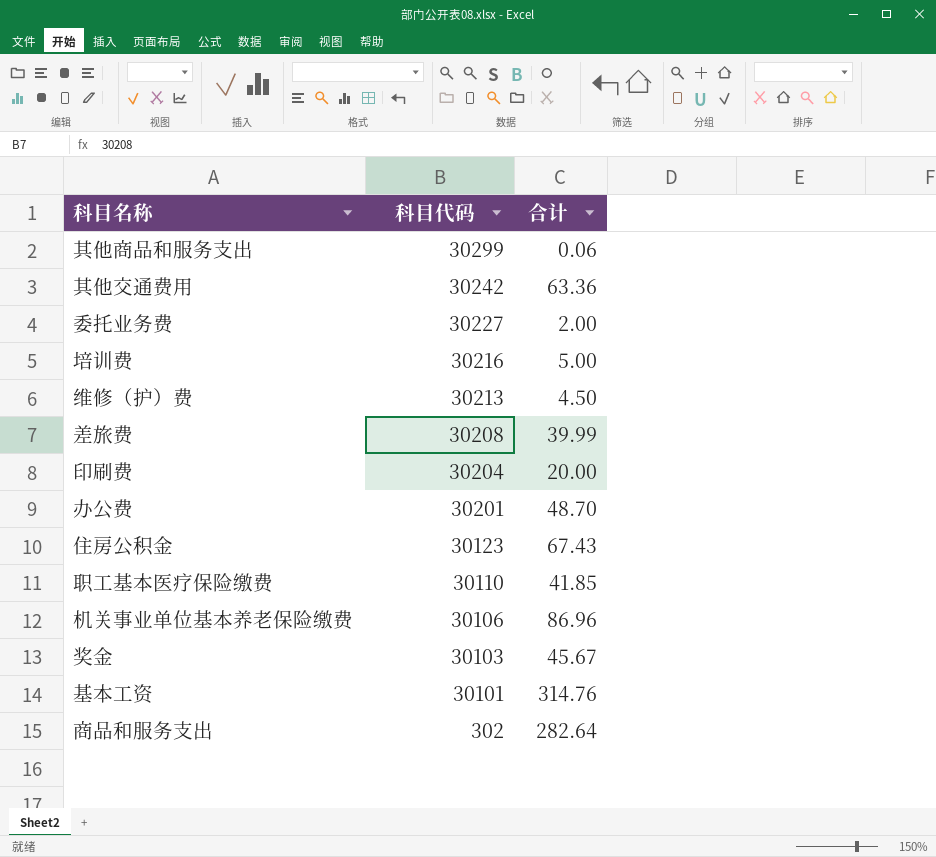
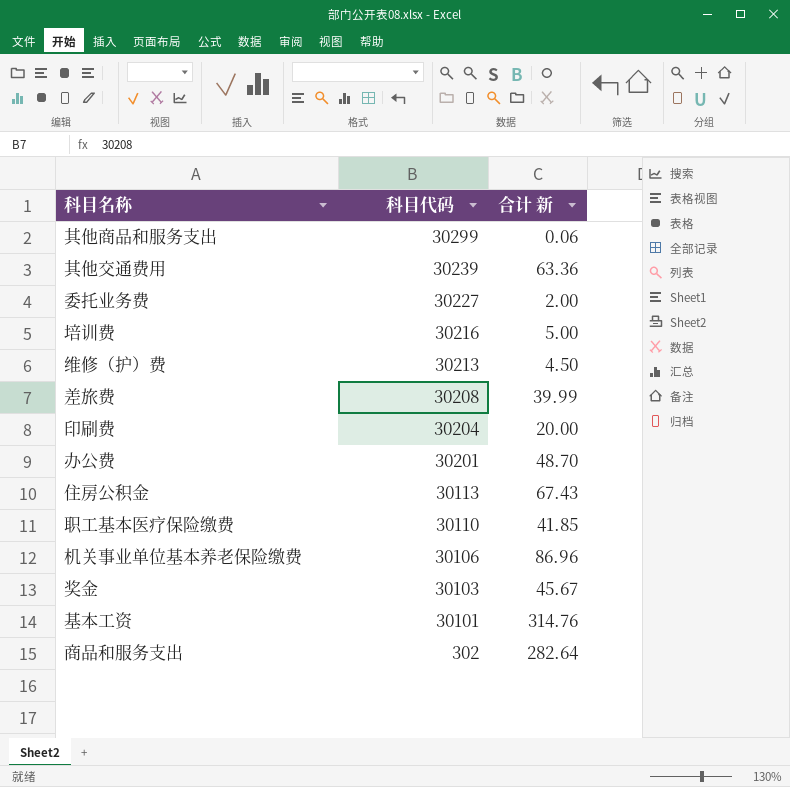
column name: 合计 -> 合计 新
其他交通费用 | 科目代码: 30242 -> 30239
住房公积金 | 科目代码: 30123 -> 30113

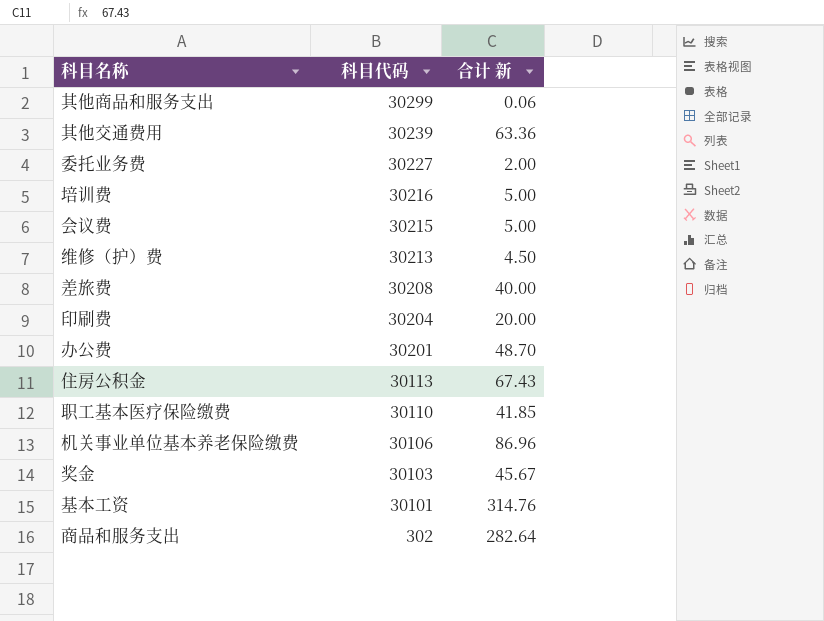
row 会议费: none -> 30215 | 5.00
差旅费 | 合计 新: 39.99 -> 40.00

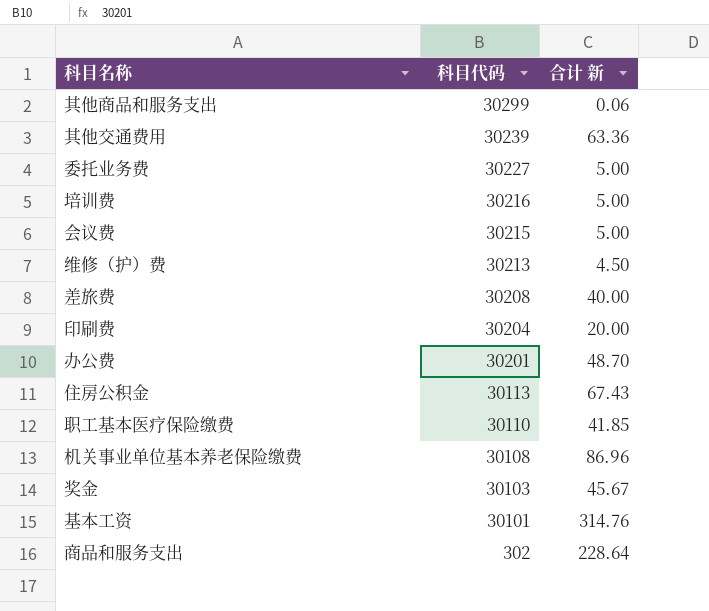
委托业务费 | 合计 新: 2.00 -> 5.00
机关事业单位基本养老保险缴费 | 科目代码: 30106 -> 30108
商品和服务支出 | 合计 新: 282.64 -> 228.64

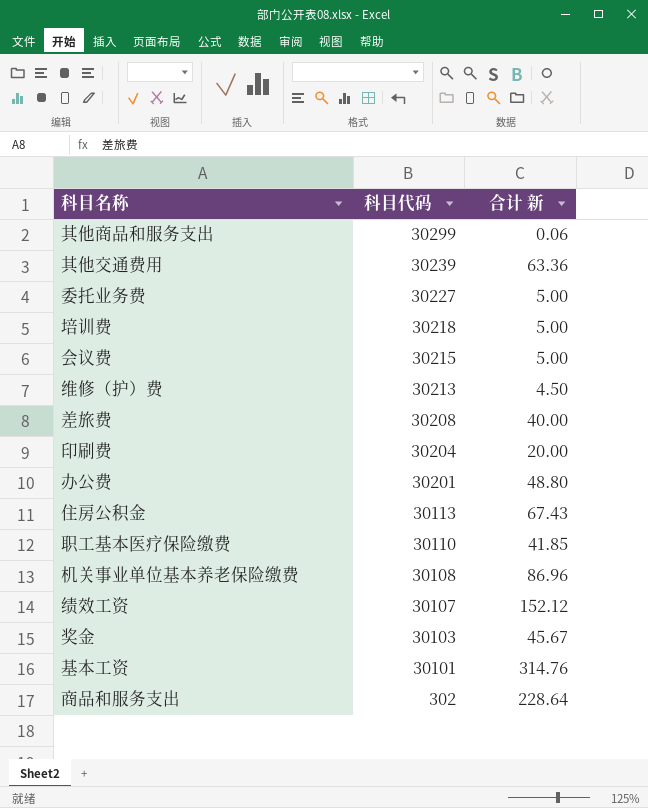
培训费 | 科目代码: 30216 -> 30218
办公费 | 合计 新: 48.70 -> 48.80
row 绩效工资: none -> 30107 | 152.12

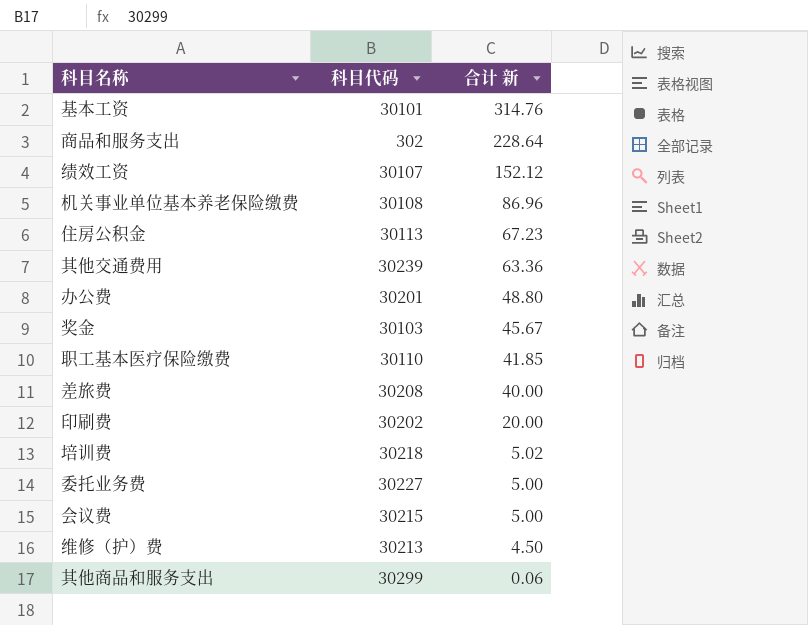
row order: 科目代码 descending -> 合计 新 descending
住房公积金 | 合计 新: 67.43 -> 67.23
印刷费 | 科目代码: 30204 -> 30202
培训费 | 合计 新: 5.00 -> 5.02

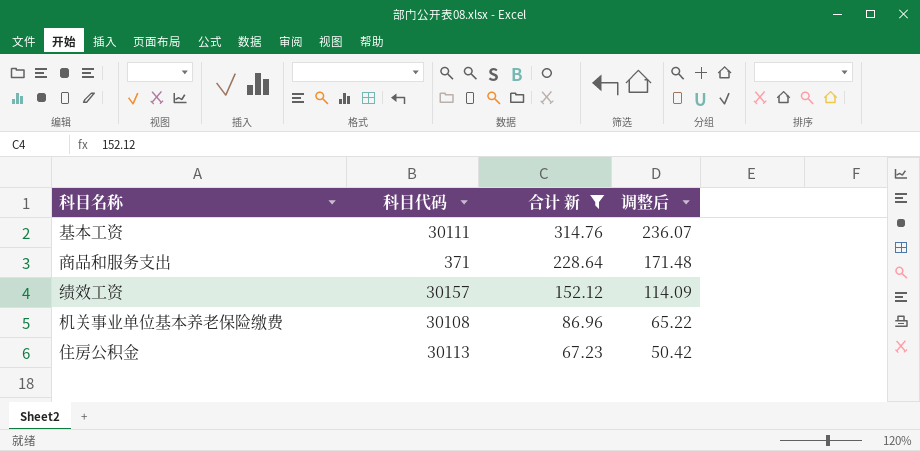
filter: none -> 合计 新 >= 67.23
column 调整后 | formula: none -> [合计 新] * 0.75
基本工资 | 科目代码: 30101 -> 30111
商品和服务支出 | 科目代码: 302 -> 371
绩效工资 | 科目代码: 30107 -> 30157

